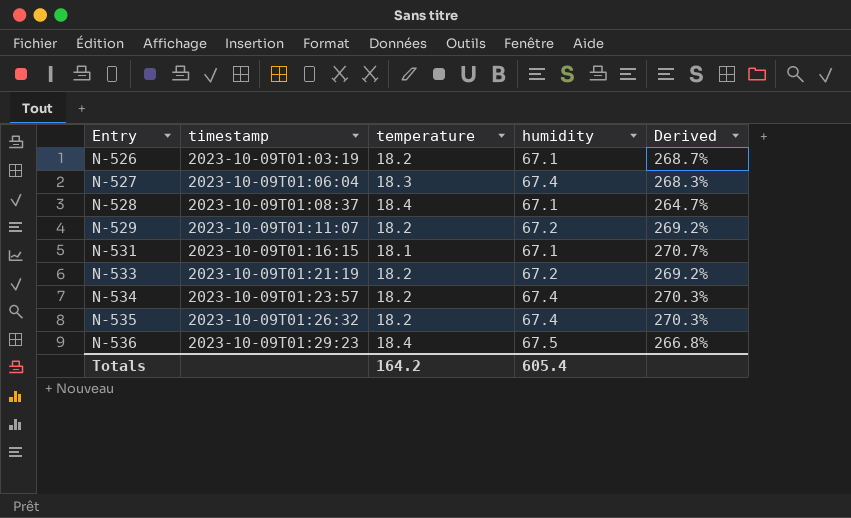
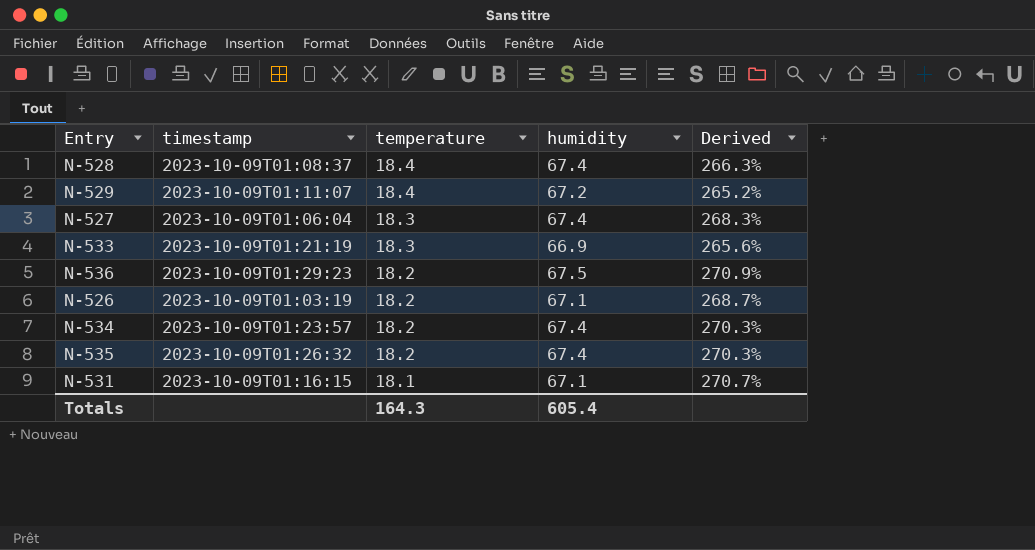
row order: Entry ascending -> temperature descending
N-528 | humidity: 67.1 -> 67.4
N-528 | Derived: 264.7% -> 266.3%
N-529 | temperature: 18.2 -> 18.4
N-529 | Derived: 269.2% -> 265.2%
N-533 | temperature: 18.2 -> 18.3
N-533 | humidity: 67.2 -> 66.9
N-533 | Derived: 269.2% -> 265.6%
N-536 | temperature: 18.4 -> 18.2
N-536 | Derived: 266.8% -> 270.9%
Totals | temperature: 164.2 -> 164.3

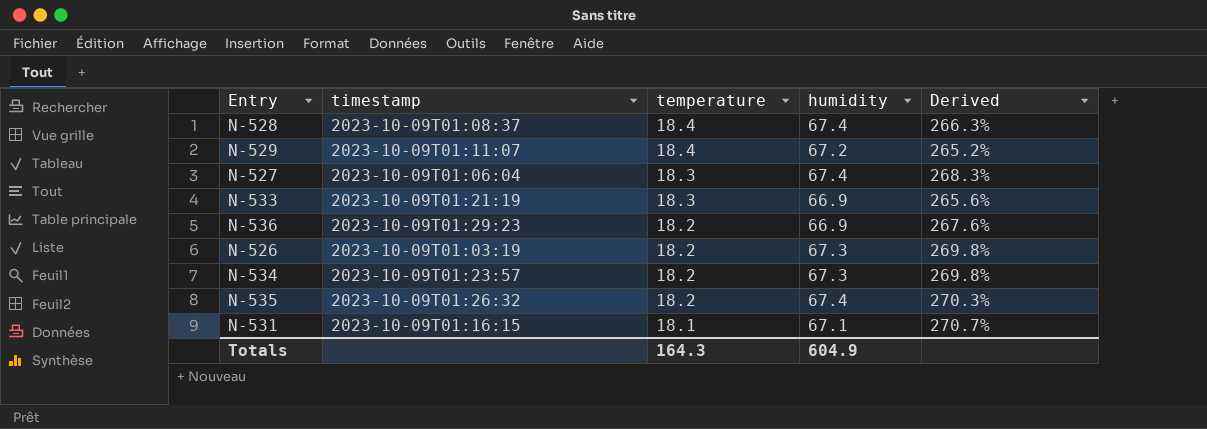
N-536 | humidity: 67.5 -> 66.9
N-536 | Derived: 270.9% -> 267.6%
N-526 | humidity: 67.1 -> 67.3
N-526 | Derived: 268.7% -> 269.8%
N-534 | humidity: 67.4 -> 67.3
N-534 | Derived: 270.3% -> 269.8%
Totals | humidity: 605.4 -> 604.9

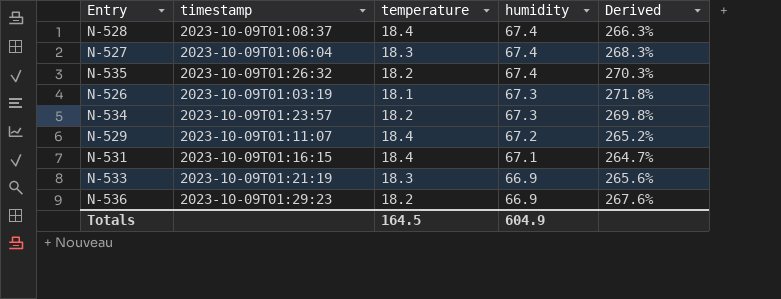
row order: temperature descending -> humidity descending
N-526 | temperature: 18.2 -> 18.1
N-526 | Derived: 269.8% -> 271.8%
N-531 | temperature: 18.1 -> 18.4
N-531 | Derived: 270.7% -> 264.7%
Totals | temperature: 164.3 -> 164.5

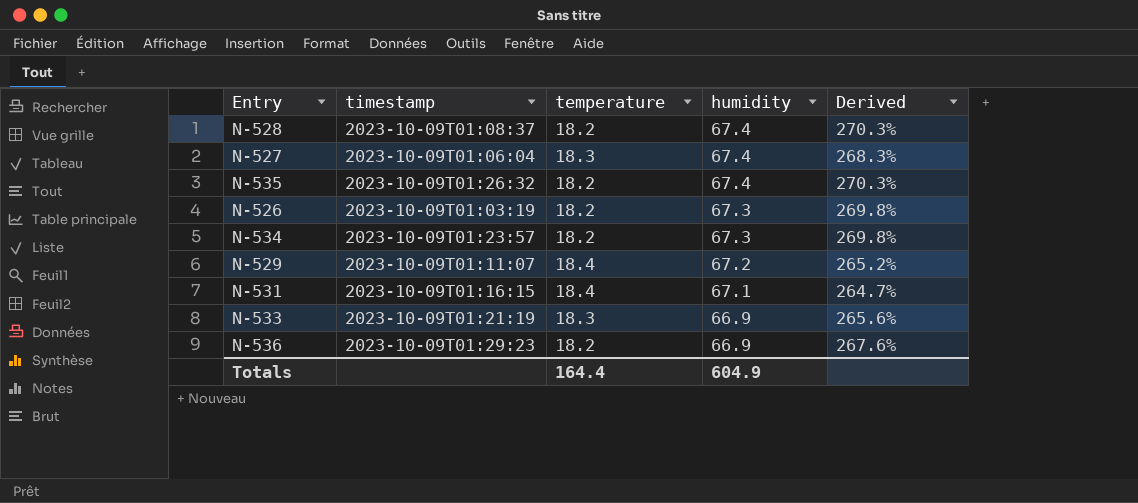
N-528 | temperature: 18.4 -> 18.2
N-528 | Derived: 266.3% -> 270.3%
N-526 | temperature: 18.1 -> 18.2
N-526 | Derived: 271.8% -> 269.8%
Totals | temperature: 164.5 -> 164.4

